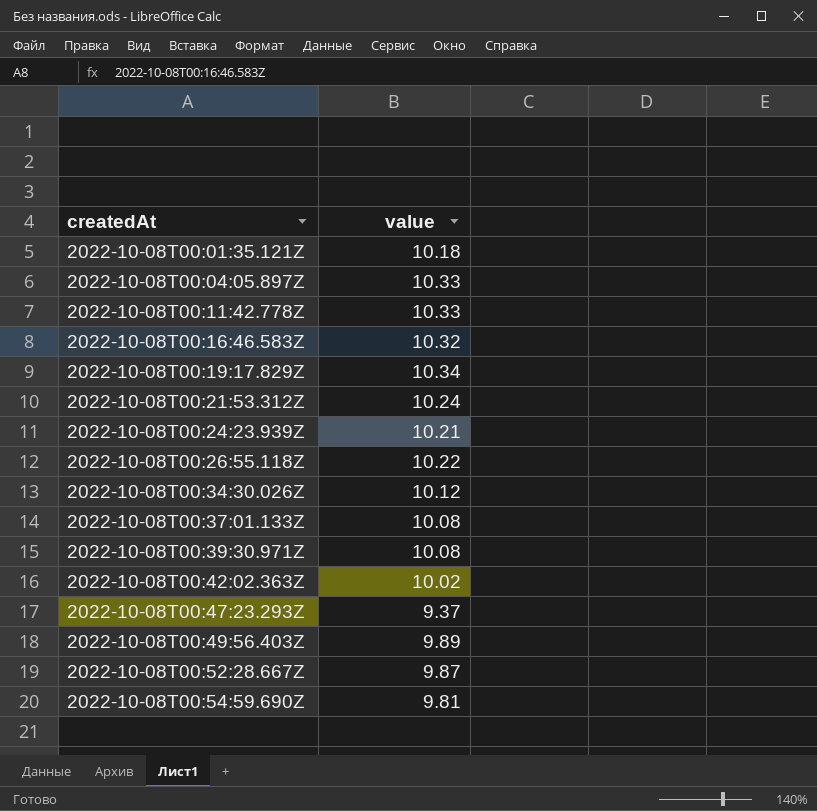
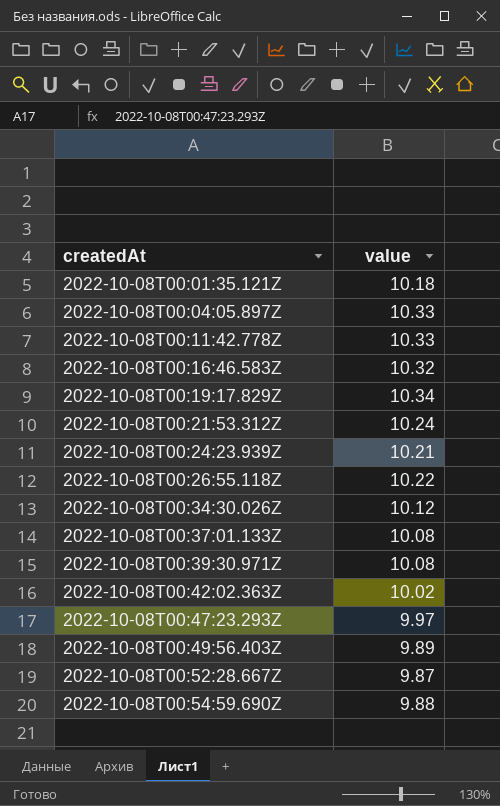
2022-10-08T00:47:23.293Z | value: 9.37 -> 9.97
2022-10-08T00:54:59.690Z | value: 9.81 -> 9.88

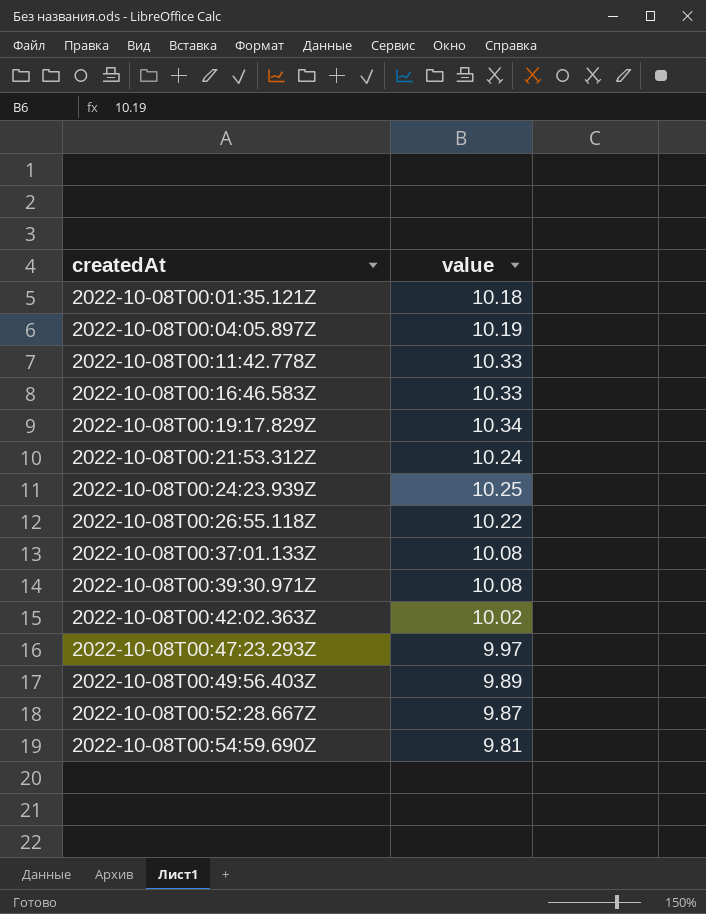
row 2022-10-08T00:34:30.026Z: 10.12 -> none
2022-10-08T00:04:05.897Z | value: 10.33 -> 10.19
2022-10-08T00:16:46.583Z | value: 10.32 -> 10.33
2022-10-08T00:24:23.939Z | value: 10.21 -> 10.25
2022-10-08T00:54:59.690Z | value: 9.88 -> 9.81

